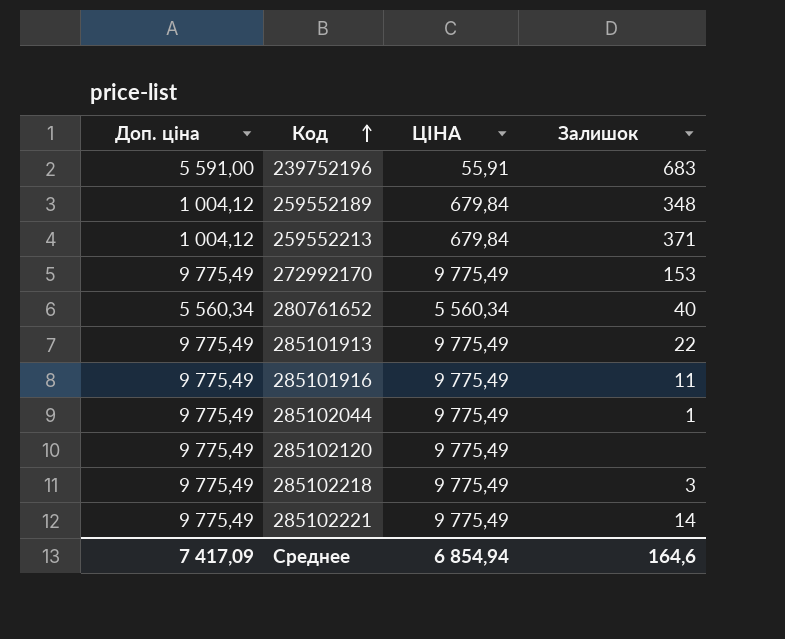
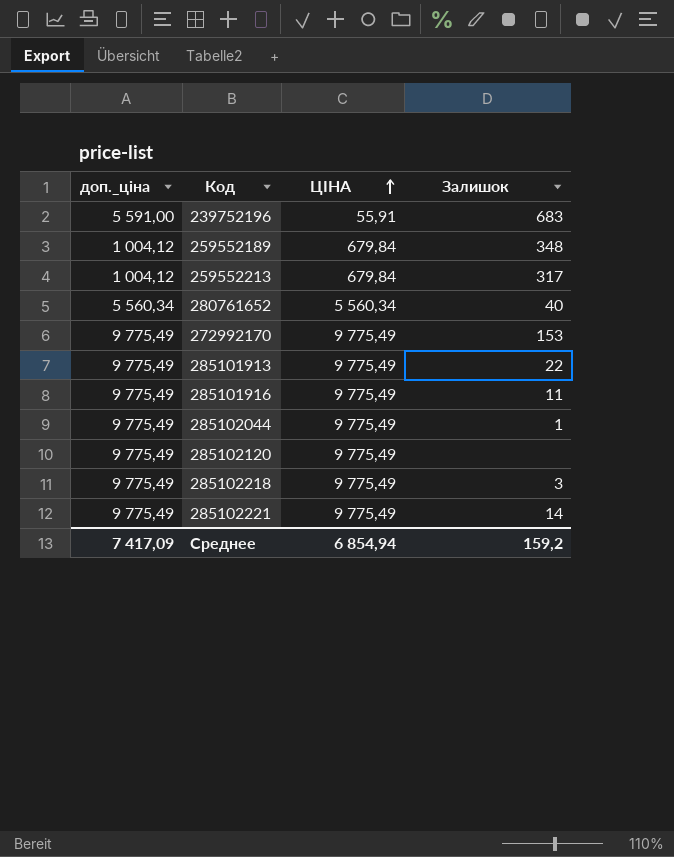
row order: Код ascending -> ЦІНА ascending
column name: Доп. ціна -> доп._ціна
259552213 | Залишок: 371 -> 317
Среднее | Залишок: 164,6 -> 159,2

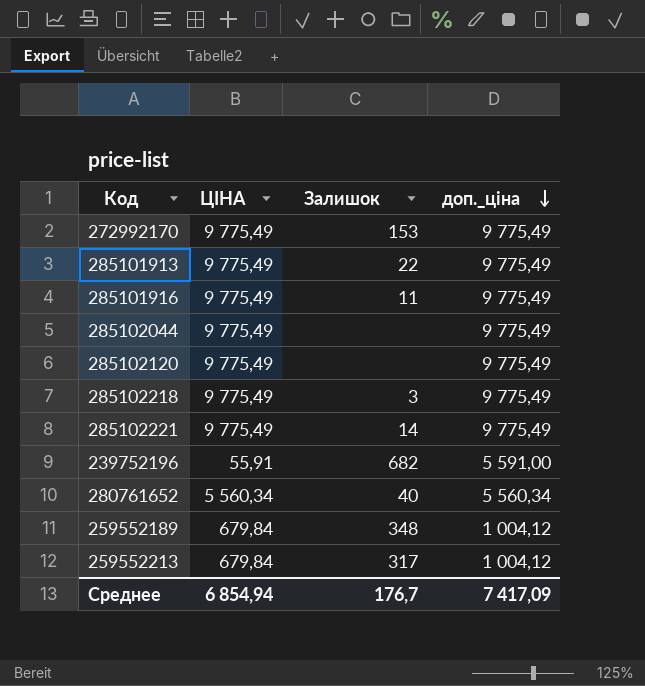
row order: ЦІНА ascending -> доп._ціна descending
column доп._ціна | position: 1 -> 4
285102044 | Залишок: 1 -> none
239752196 | Залишок: 683 -> 682
Среднее | Залишок: 159,2 -> 176,7

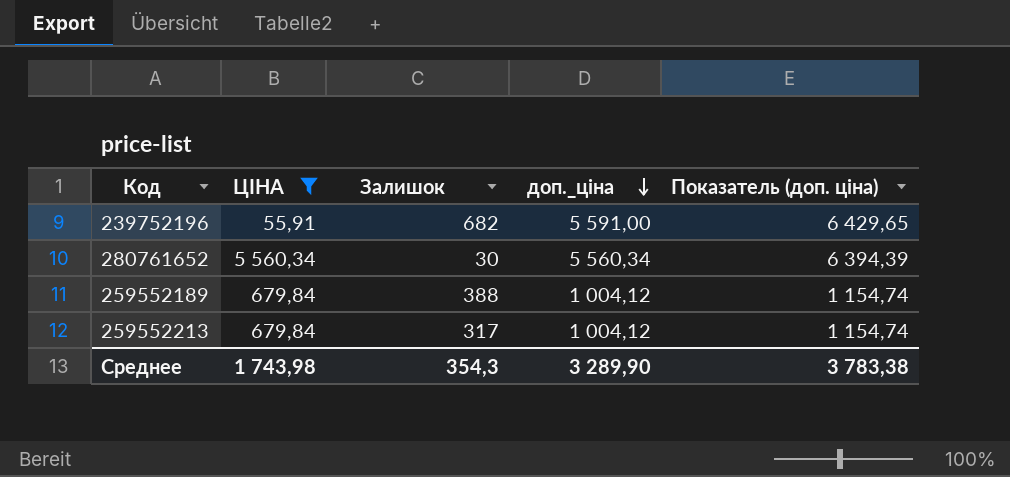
filter: none -> ЦІНА != 9 775,49
column Показатель (доп. ціна) | formula: none -> [доп._ціна] * 1,15
280761652 | Залишок: 40 -> 30
259552189 | Залишок: 348 -> 388
Среднее | ЦІНА: 6 854,94 -> 1 743,98
Среднее | Залишок: 176,7 -> 354,3
Среднее | доп._ціна: 7 417,09 -> 3 289,90

